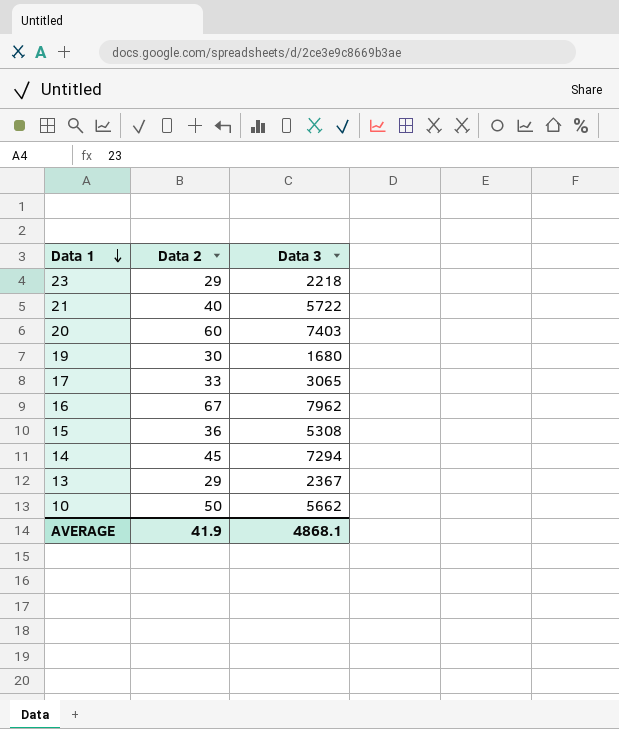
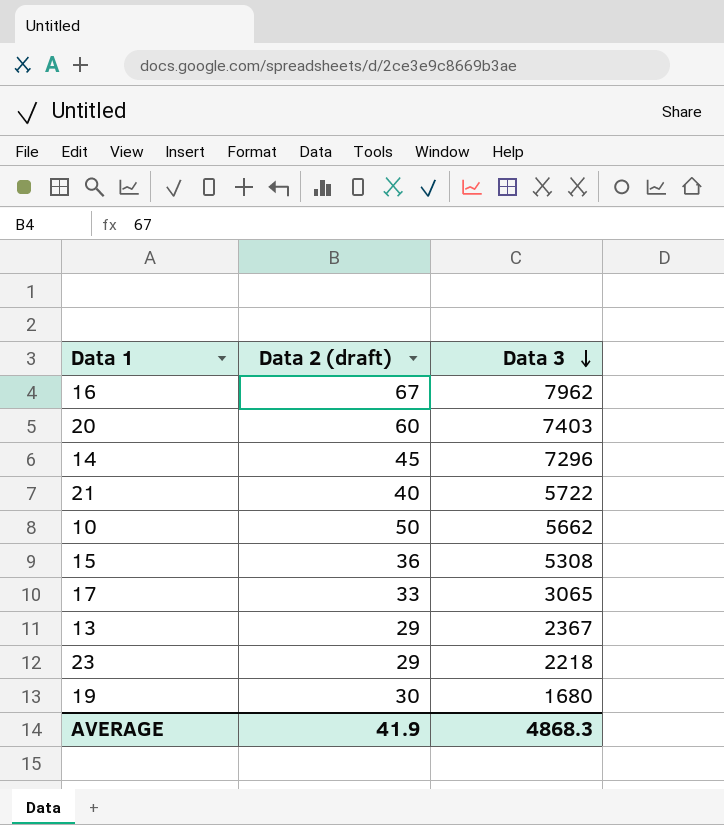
row order: Data 1 descending -> Data 3 descending
column name: Data 2 -> Data 2 (draft)
14 | Data 3: 7294 -> 7296
AVERAGE | Data 3: 4868.1 -> 4868.3

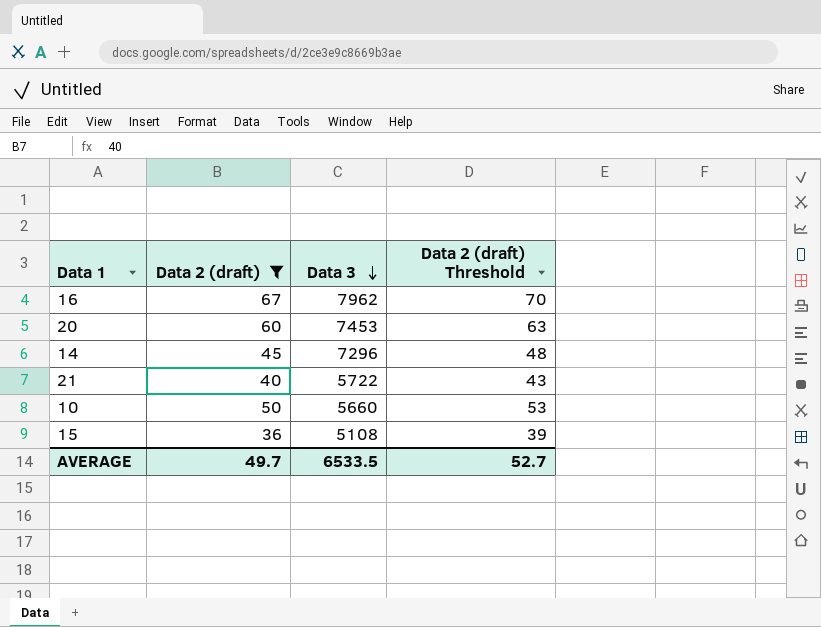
filter: none -> Data 2 (draft) >= 36
column Data 2 (draft) Threshold | formula: none -> [Data 2 (draft)] + 3
20 | Data 3: 7403 -> 7453
10 | Data 3: 5662 -> 5660
15 | Data 3: 5308 -> 5108
AVERAGE | Data 2 (draft): 41.9 -> 49.7
AVERAGE | Data 3: 4868.3 -> 6533.5

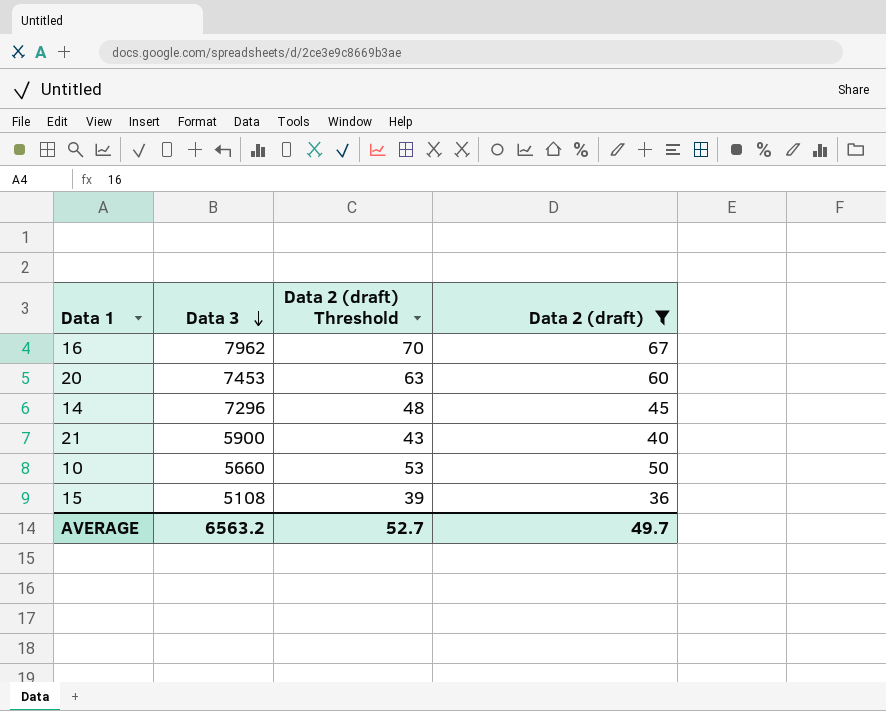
column Data 2 (draft) | position: 2 -> 4
21 | Data 3: 5722 -> 5900
AVERAGE | Data 3: 6533.5 -> 6563.2

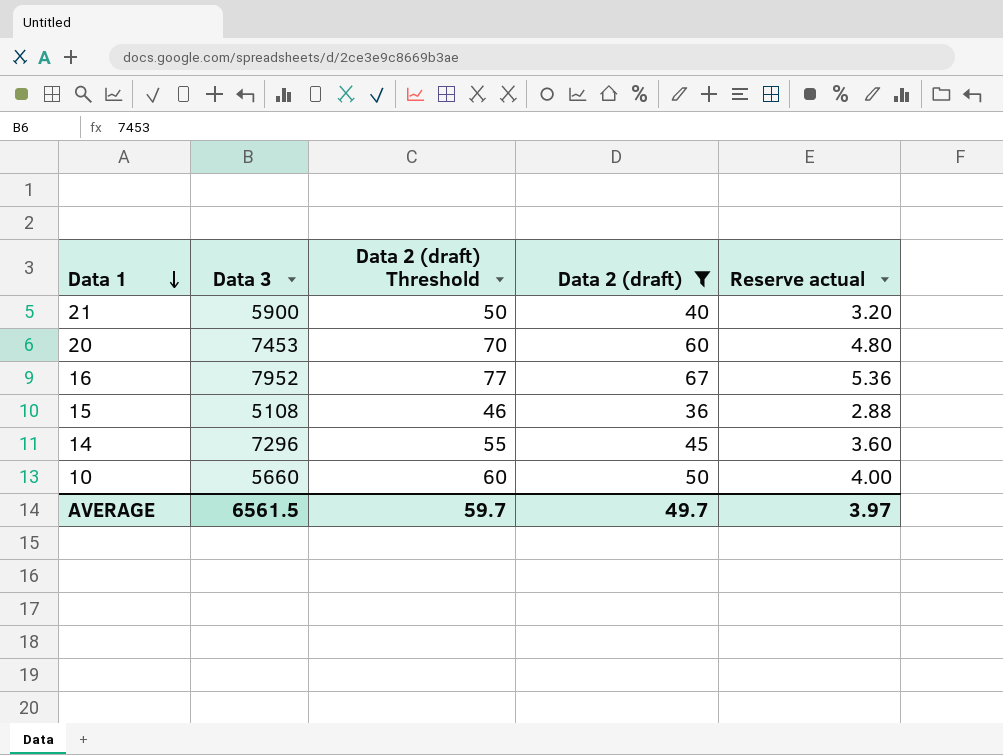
row order: Data 3 descending -> Data 1 descending
column Data 2 (draft) Threshold | formula: [Data 2 (draft)] + 3 -> [Data 2 (draft)] + 10
column Reserve actual | formula: none -> [Data 2 (draft)] * 0.08
16 | Data 3: 7962 -> 7952
AVERAGE | Data 3: 6563.2 -> 6561.5
AVERAGE | Data 2 (draft) Threshold: 52.7 -> 59.7

